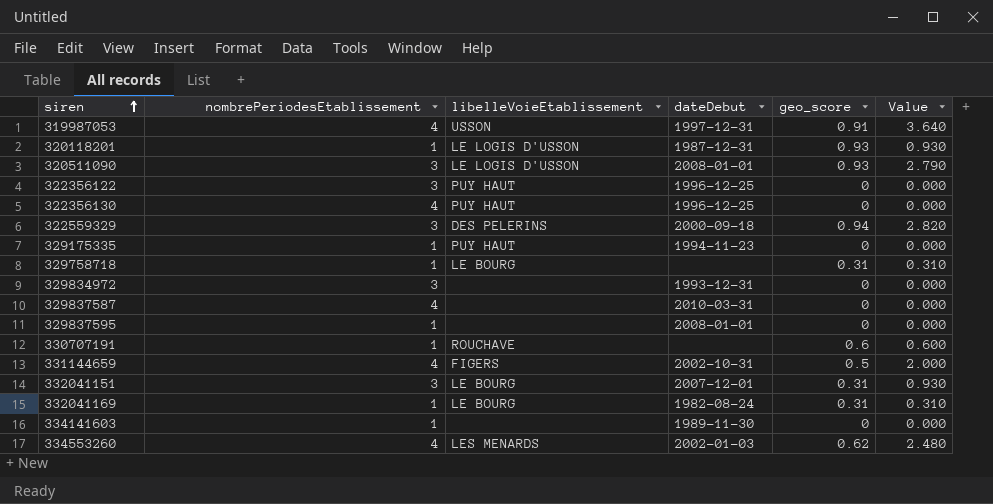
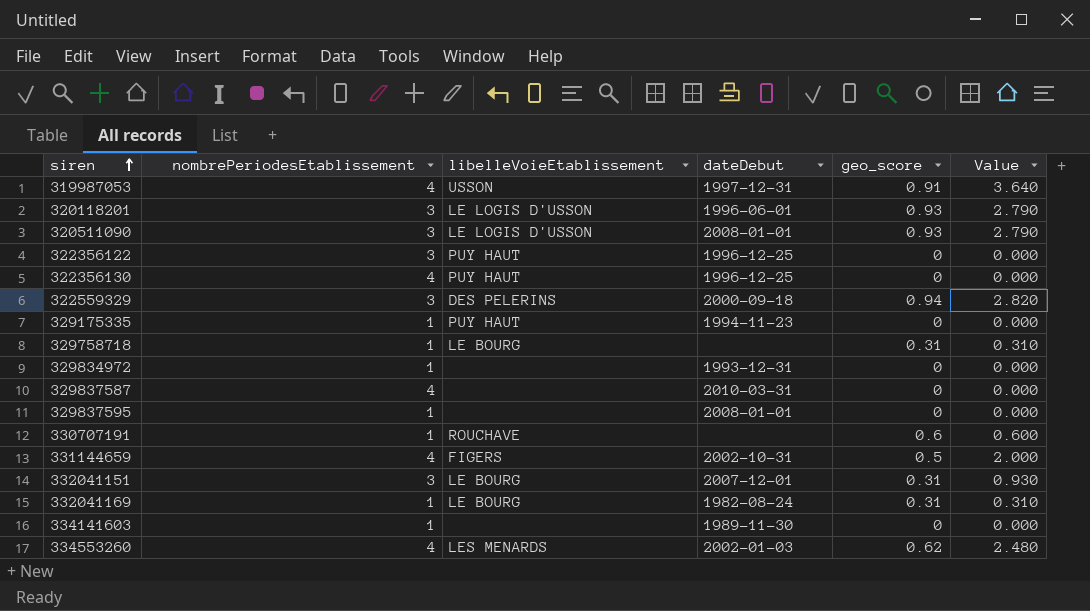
320118201 | nombrePeriodesEtablissement: 1 -> 3
320118201 | dateDebut: 1987-12-31 -> 1996-06-01
320118201 | Value: 0.930 -> 2.790
329834972 | nombrePeriodesEtablissement: 3 -> 1

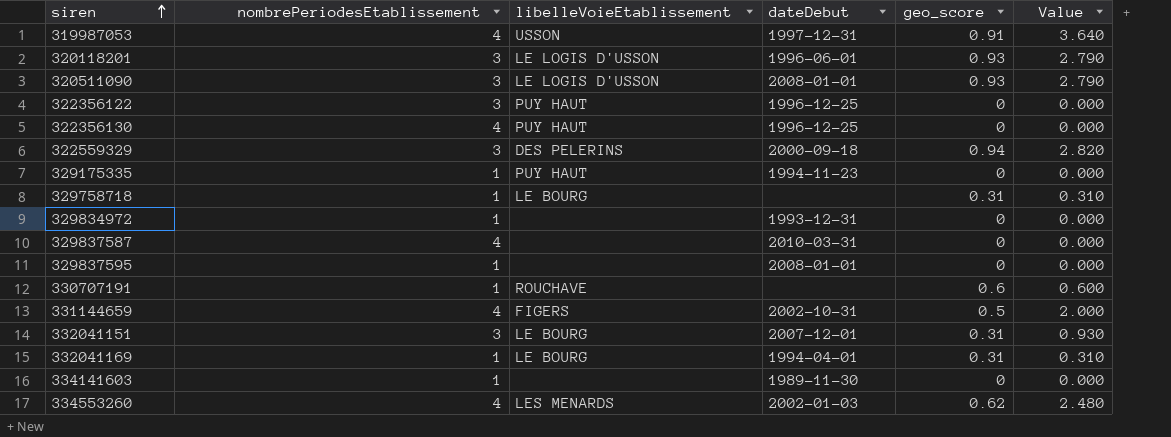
332041169 | dateDebut: 1982-08-24 -> 1994-04-01

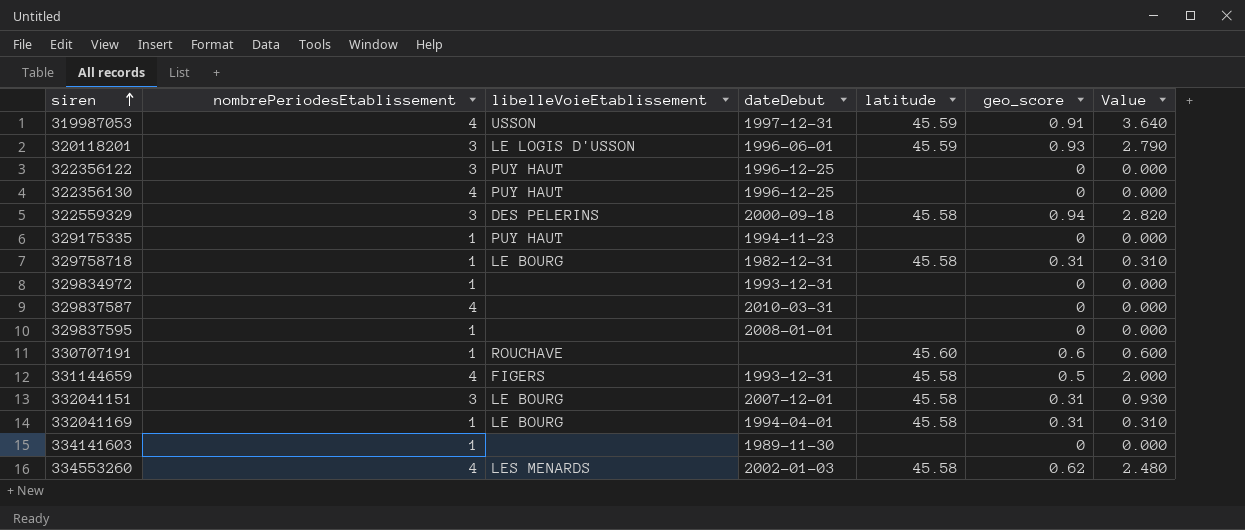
column latitude | position: none -> 5
row 320511090: 3 | LE LOGIS D'USSON | 2008-01-01 | 0.93 | 2.790 -> none
329758718 | dateDebut: none -> 1982-12-31
331144659 | dateDebut: 2002-10-31 -> 1993-12-31

